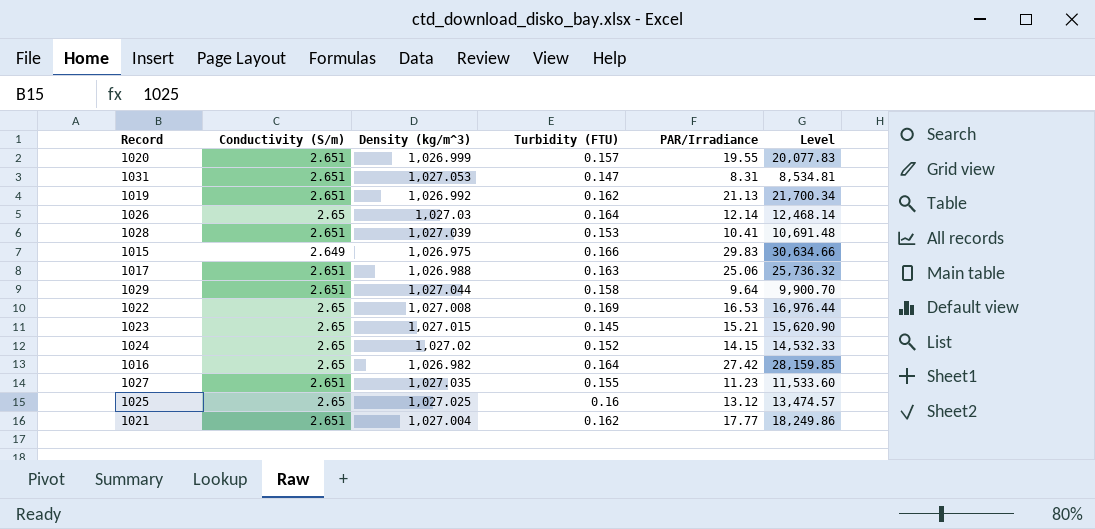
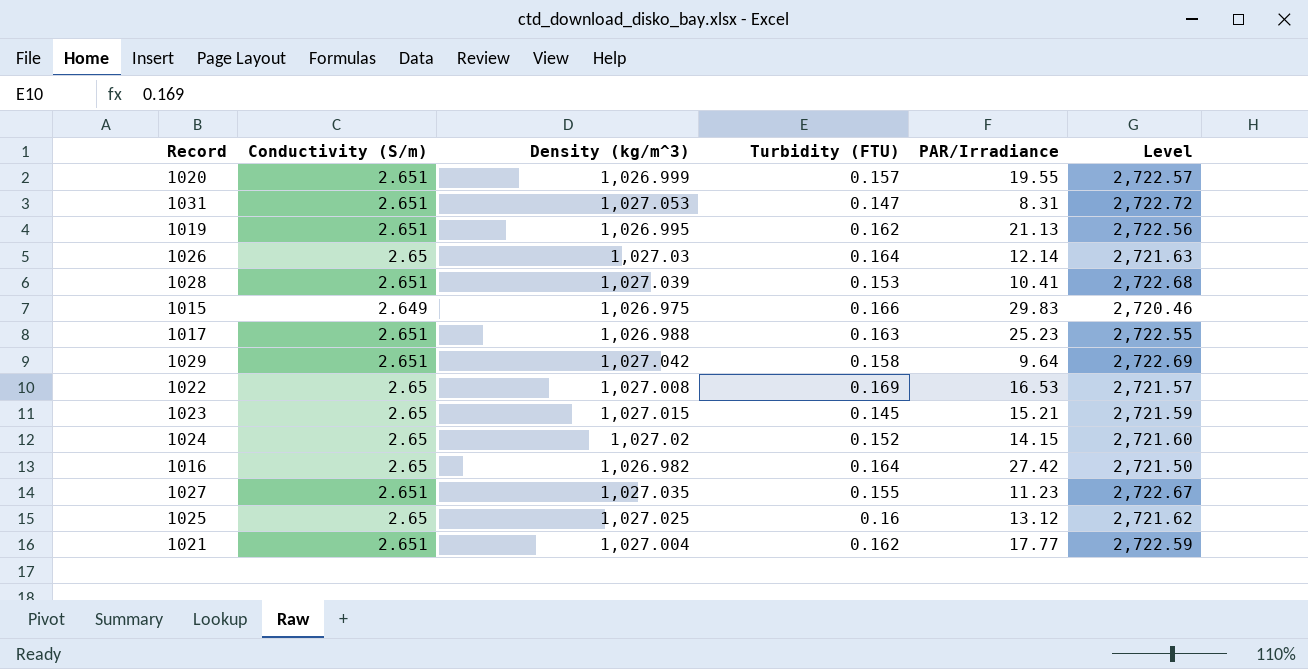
column Level | formula: [Density (kg/m^3)] * [PAR/Irradiance] -> [Conductivity (S/m)] * [Density (kg/m^3)]
1019 | Density (kg/m^3): 1,026.992 -> 1,026.995
1017 | PAR/Irradiance: 25.06 -> 25.23
1029 | Density (kg/m^3): 1,027.044 -> 1,027.042

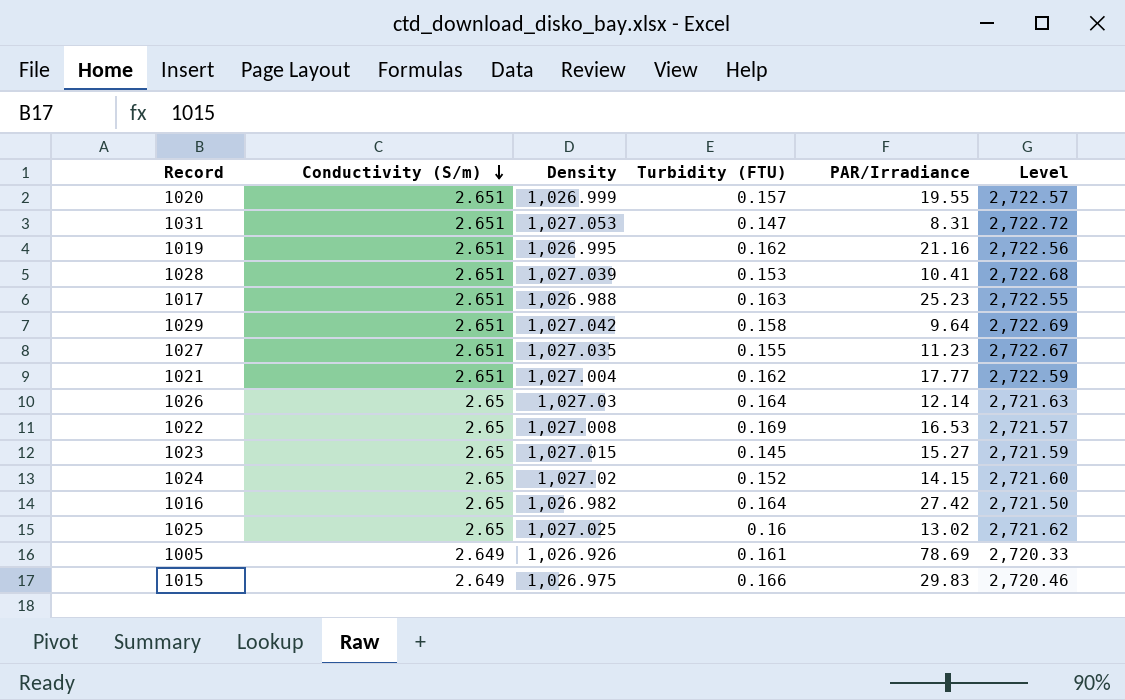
row order: none -> Conductivity (S/m) descending
column name: Density (kg/m^3) -> Density
1019 | PAR/Irradiance: 21.13 -> 21.16
1023 | PAR/Irradiance: 15.21 -> 15.27
1025 | PAR/Irradiance: 13.12 -> 13.02
row 1005: none -> 2.649 | 1,026.926 | 0.161 | 78.69 | 2,720.33

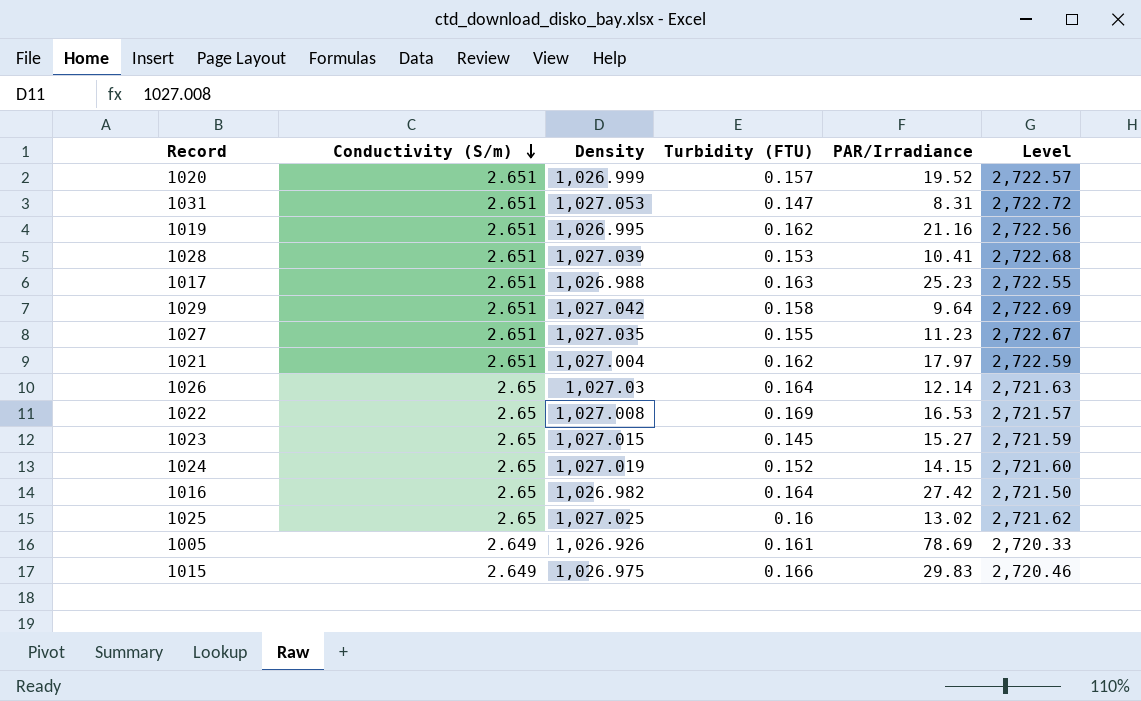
1020 | PAR/Irradiance: 19.55 -> 19.52
1021 | PAR/Irradiance: 17.77 -> 17.97
1024 | Density: 1,027.02 -> 1,027.019

